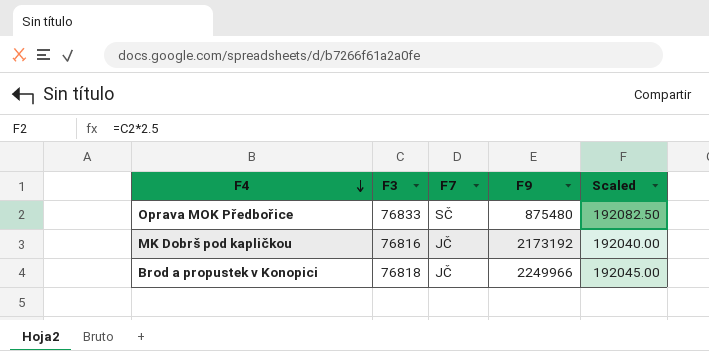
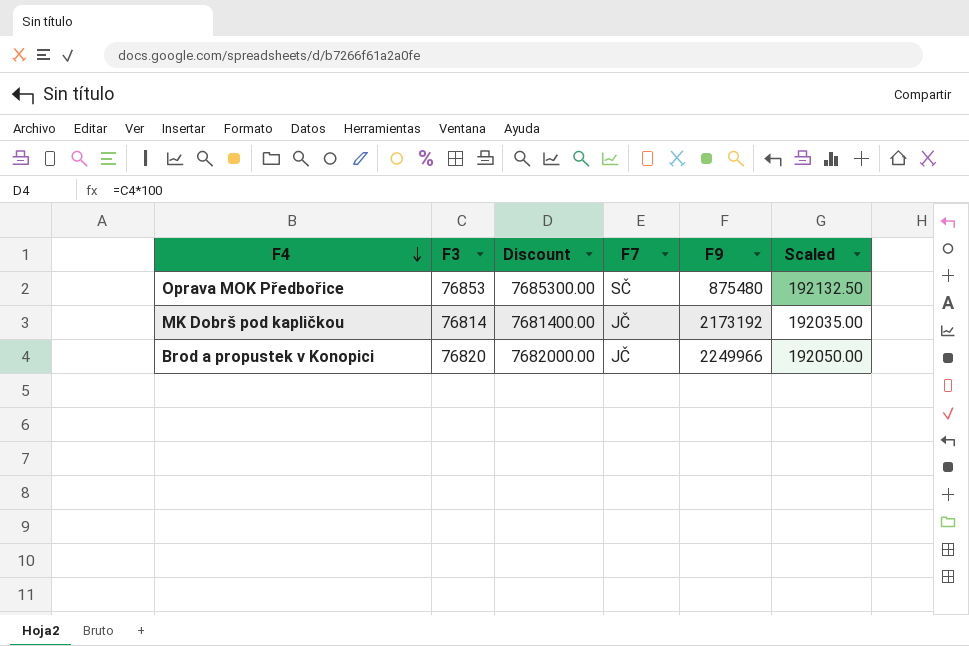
column Discount | formula: none -> [F3] * 100
Oprava MOK Předbořice | F3: 76833 -> 76853
Oprava MOK Předbořice | Scaled: 192082.50 -> 192132.50
MK Dobrš pod kapličkou | F3: 76816 -> 76814
MK Dobrš pod kapličkou | Scaled: 192040.00 -> 192035.00
Brod a propustek v Konopici | F3: 76818 -> 76820
Brod a propustek v Konopici | Scaled: 192045.00 -> 192050.00

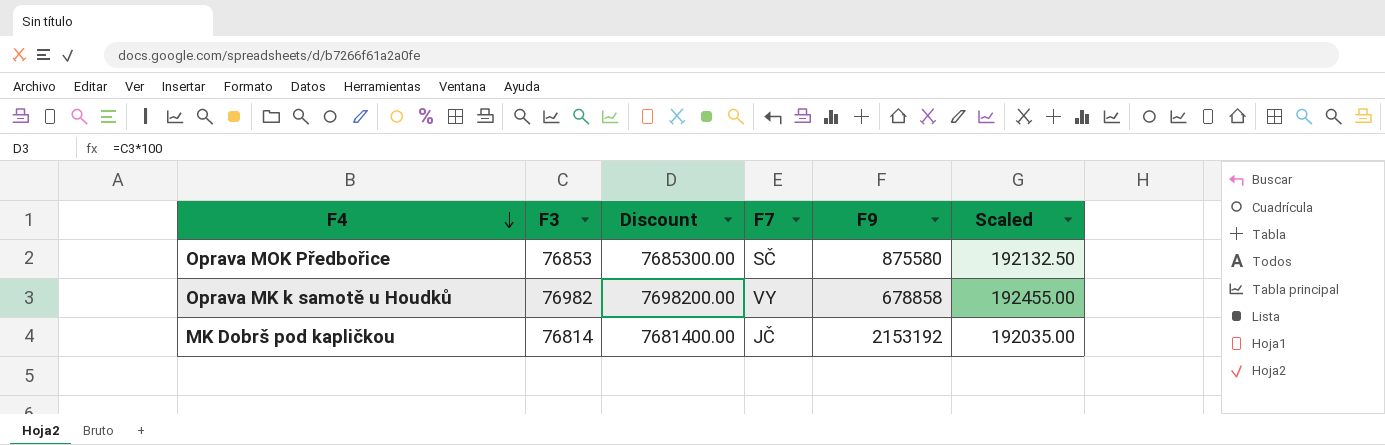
row Brod a propustek v Konopici: 76820 | 7682000.00 | JČ | 2249966 | 192050.00 -> none
Oprava MOK Předbořice | F9: 875480 -> 875580
row Oprava MK k samotě u Houdků: none -> 76982 | 7698200.00 | VY | 678858 | 192455.00
MK Dobrš pod kapličkou | F9: 2173192 -> 2153192

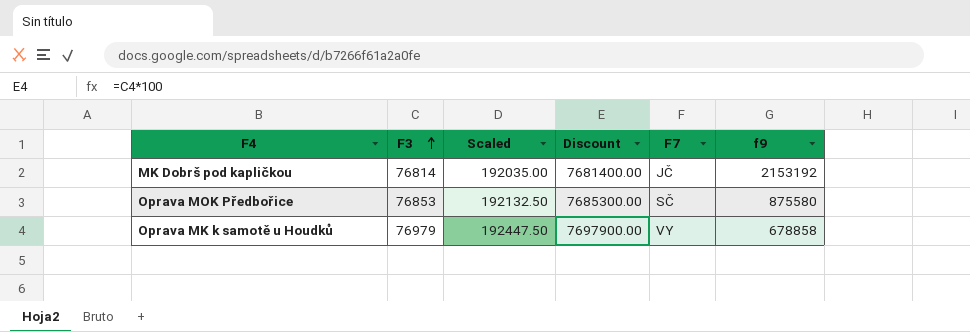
row order: F4 descending -> F3 ascending
column Scaled | position: 6 -> 3
column name: F9 -> f9
Oprava MK k samotě u Houdků | F3: 76982 -> 76979
Oprava MK k samotě u Houdků | Scaled: 192455.00 -> 192447.50
Oprava MK k samotě u Houdků | Discount: 7698200.00 -> 7697900.00

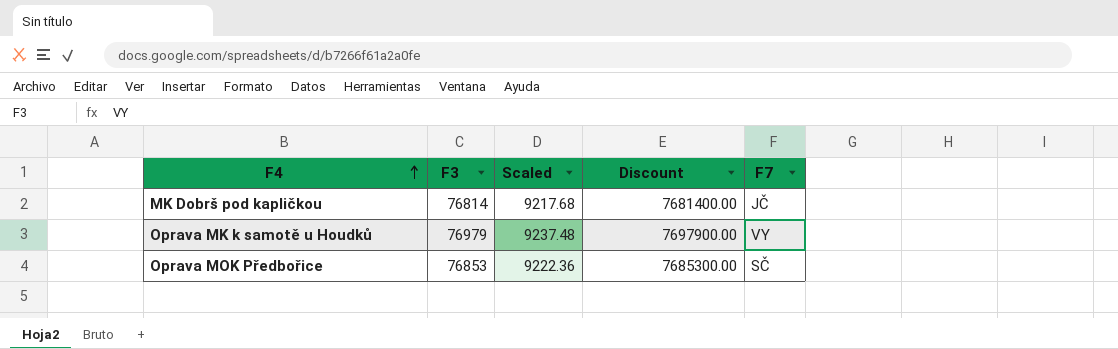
row order: F3 ascending -> F4 ascending
column f9 | position: 6 -> none
column Scaled | formula: [F3] * 2.5 -> [F3] * 0.12

